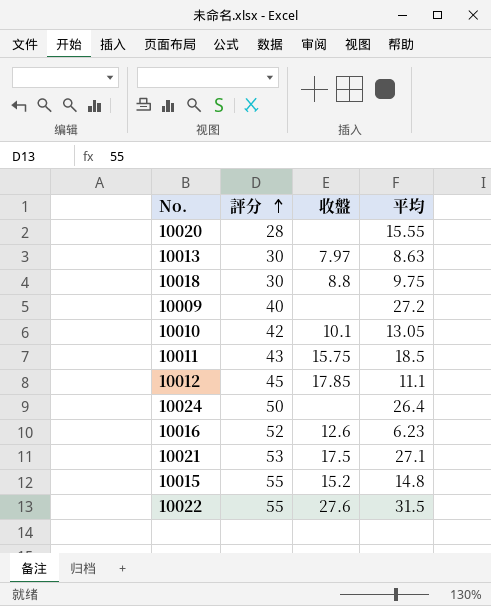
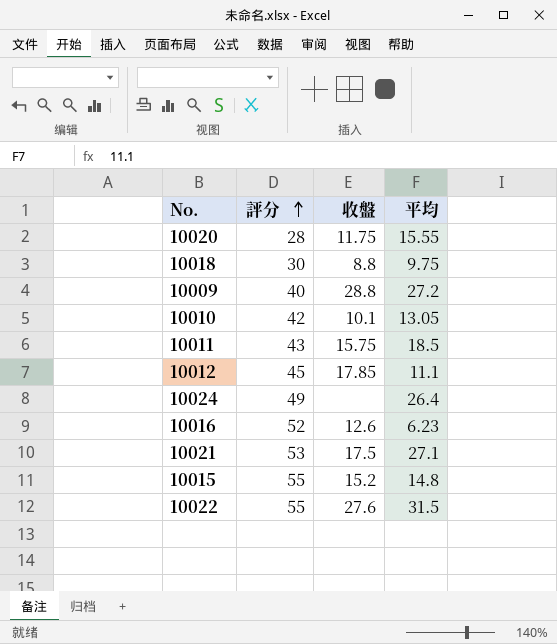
row 10013: 30 | 7.97 | 8.63 -> none
10020 | 收盤: none -> 11.75
10009 | 收盤: none -> 28.8
10024 | 評分: 50 -> 49

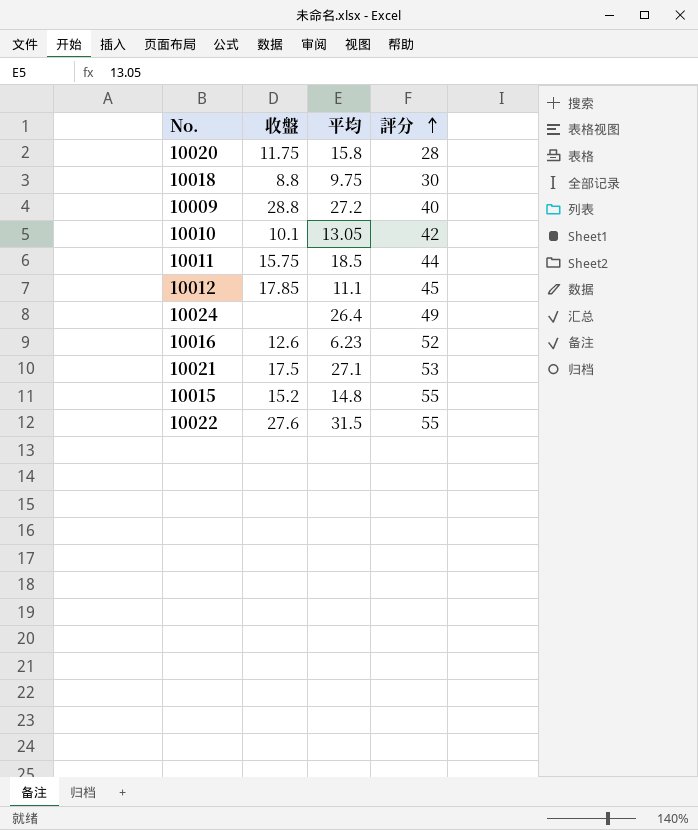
column 評分 | position: 2 -> 4
10020 | 平均: 15.55 -> 15.8
10011 | 評分: 43 -> 44

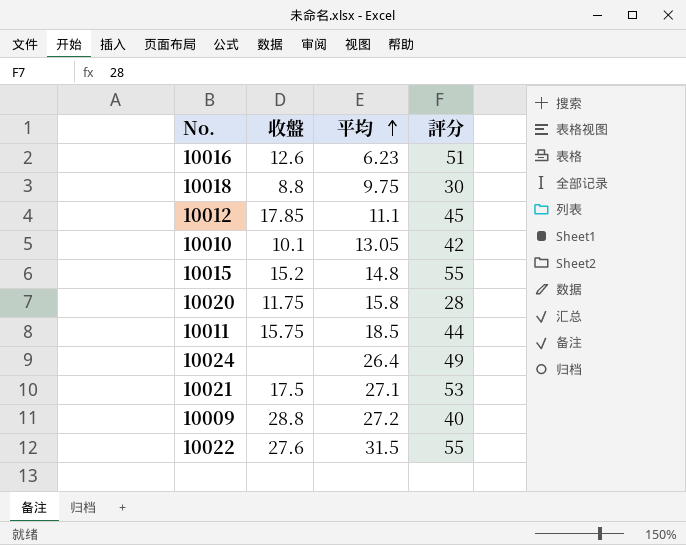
row order: 評分 ascending -> 平均 ascending
10016 | 評分: 52 -> 51

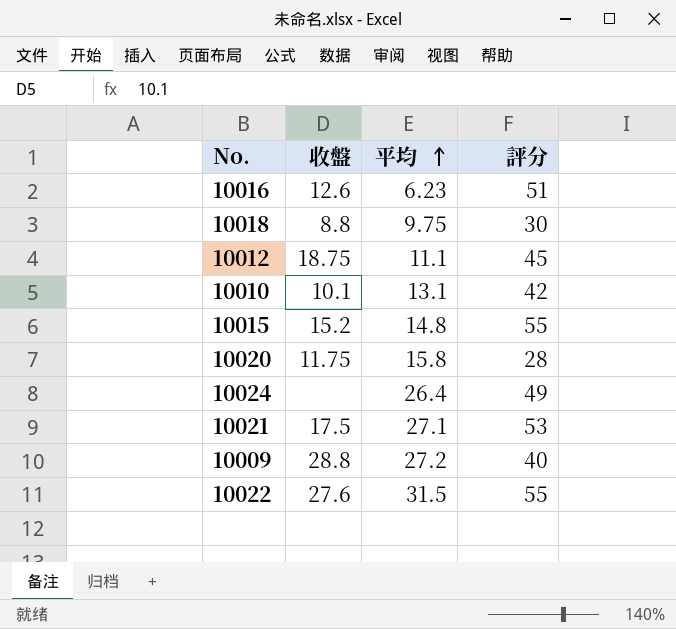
row 10011: 15.75 | 18.5 | 44 -> none
10012 | 收盤: 17.85 -> 18.75
10010 | 平均: 13.05 -> 13.1

